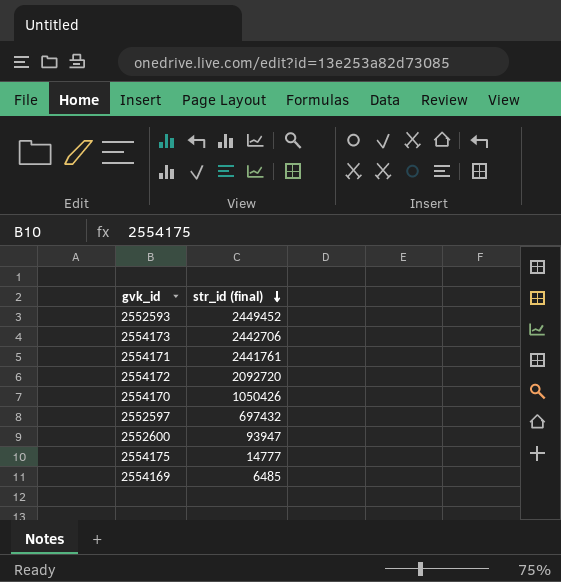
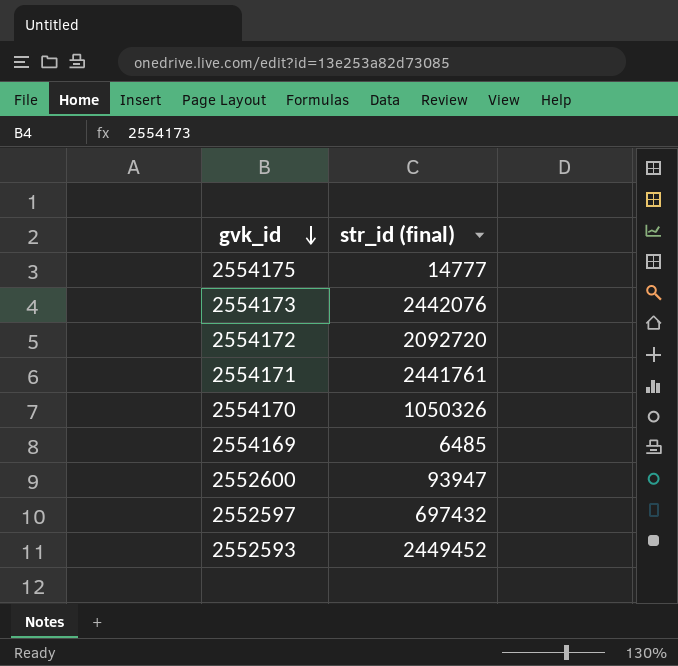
row order: str_id (final) descending -> gvk_id descending
2554173 | str_id (final): 2442706 -> 2442076
2554170 | str_id (final): 1050426 -> 1050326

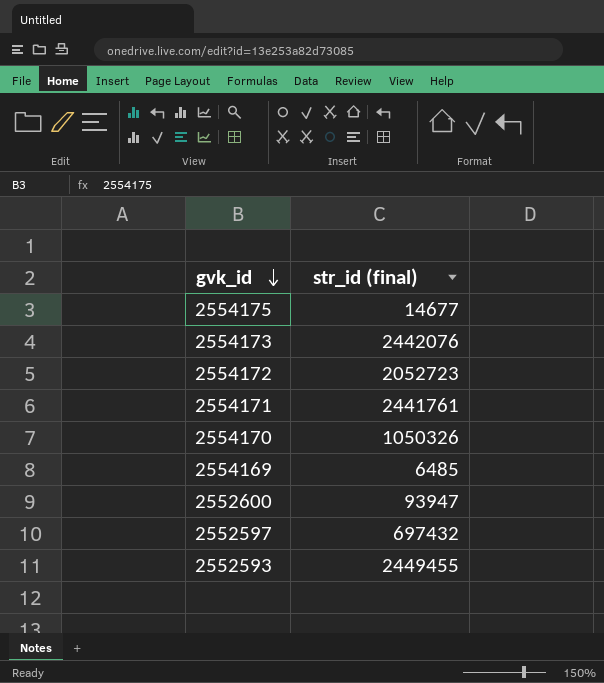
2554175 | str_id (final): 14777 -> 14677
2554172 | str_id (final): 2092720 -> 2052723
2552593 | str_id (final): 2449452 -> 2449455

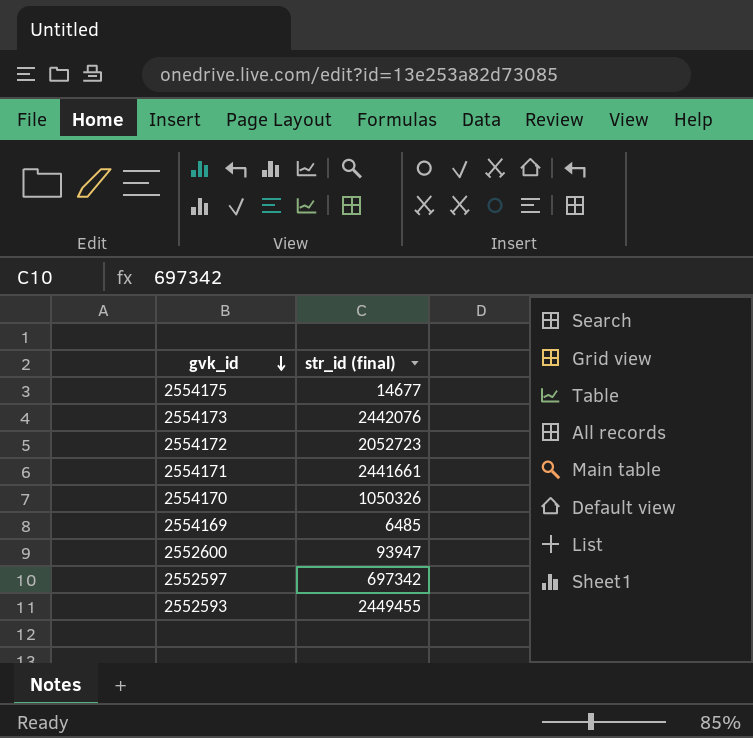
2554171 | str_id (final): 2441761 -> 2441661
2552597 | str_id (final): 697432 -> 697342

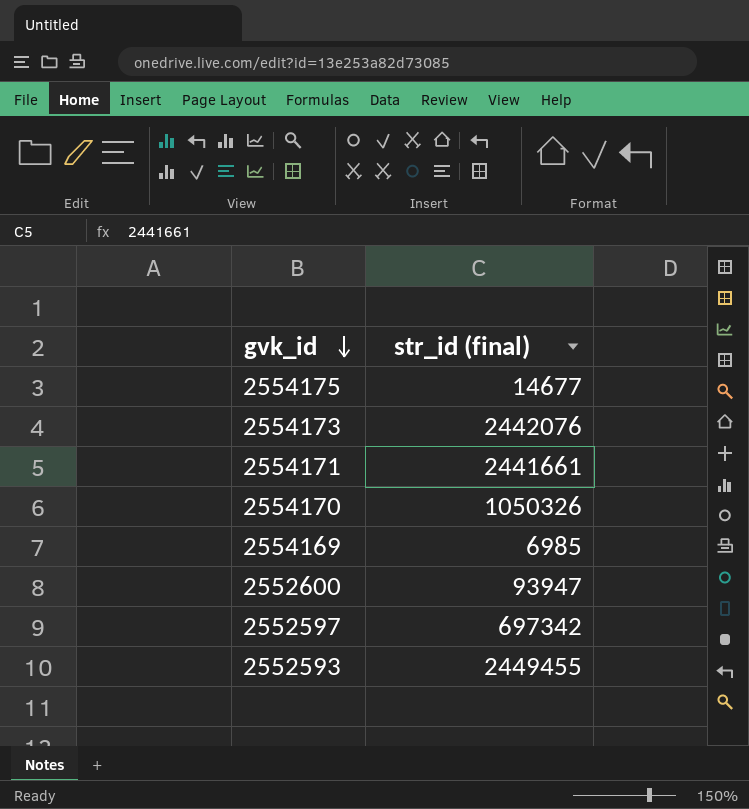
row 2554172: 2052723 -> none
2554169 | str_id (final): 6485 -> 6985

